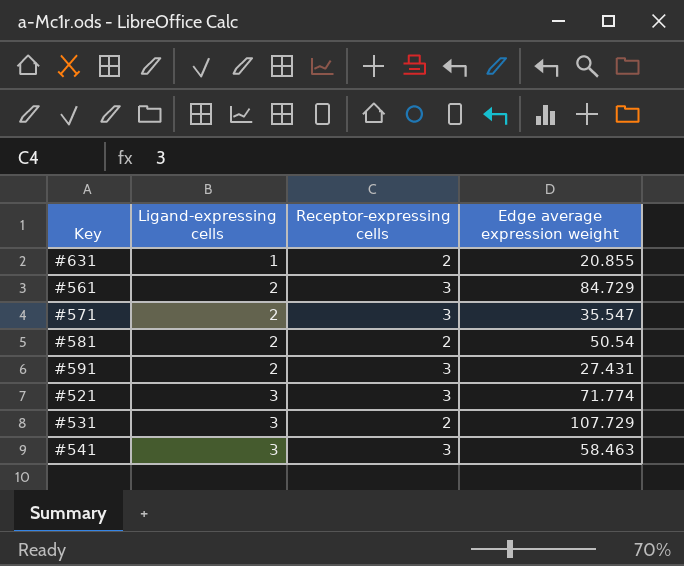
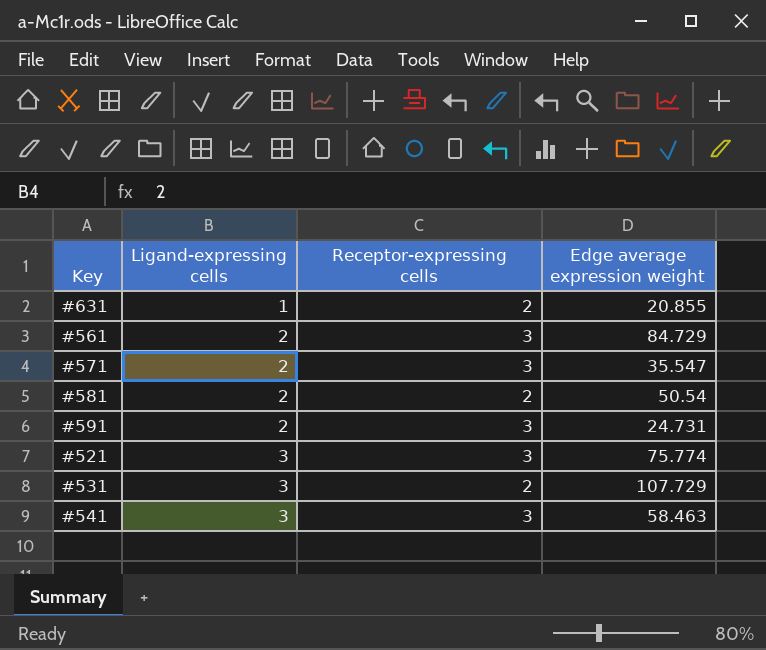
#591 | Edge average expression weight: 27.431 -> 24.731
#521 | Edge average expression weight: 71.774 -> 75.774

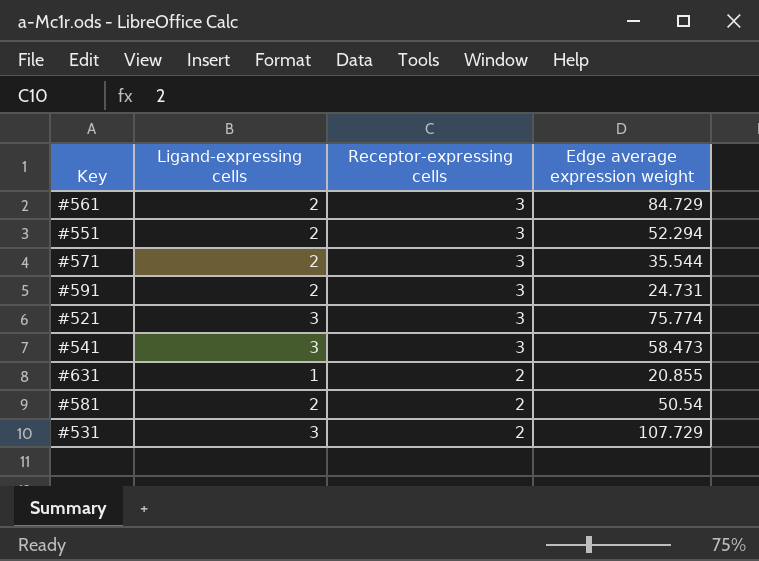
row order: Ligand-expressing cells ascending -> Receptor-expressing cells descending
row #551: none -> 2 | 3 | 52.294
#571 | Edge average expression weight: 35.547 -> 35.544
#541 | Edge average expression weight: 58.463 -> 58.473

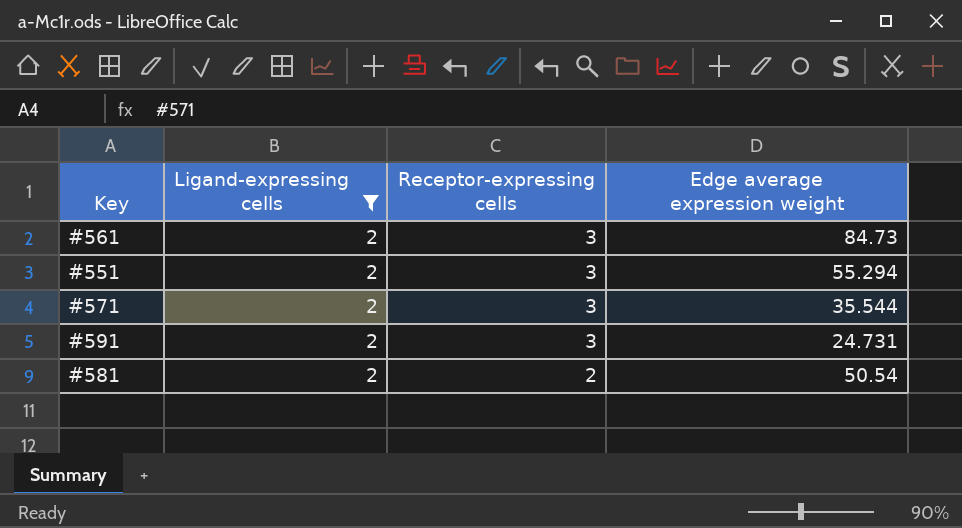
filter: none -> Ligand-expressing cells = 2
#561 | Edge average expression weight: 84.729 -> 84.73
#551 | Edge average expression weight: 52.294 -> 55.294

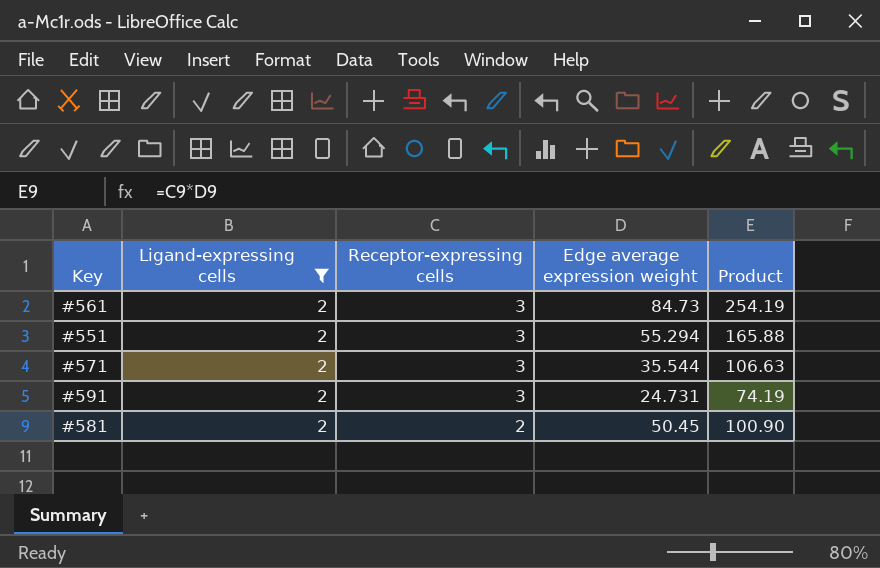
column Product | formula: none -> [Receptor-expressing cells] * [Edge average expression weight]
#581 | Edge average expression weight: 50.54 -> 50.45

